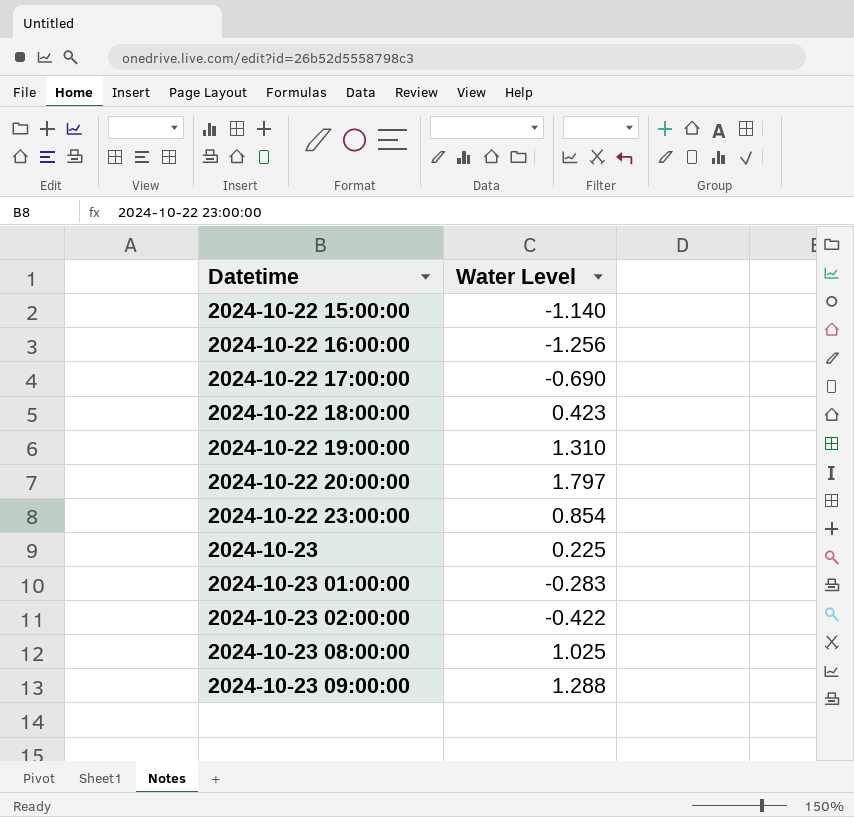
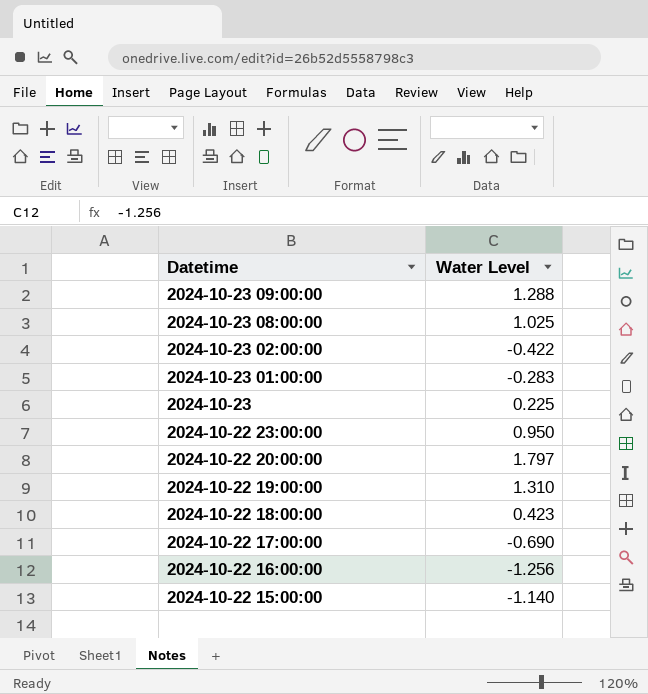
row order: Datetime ascending -> Datetime descending
2024-10-22 23:00:00 | Water Level: 0.854 -> 0.950

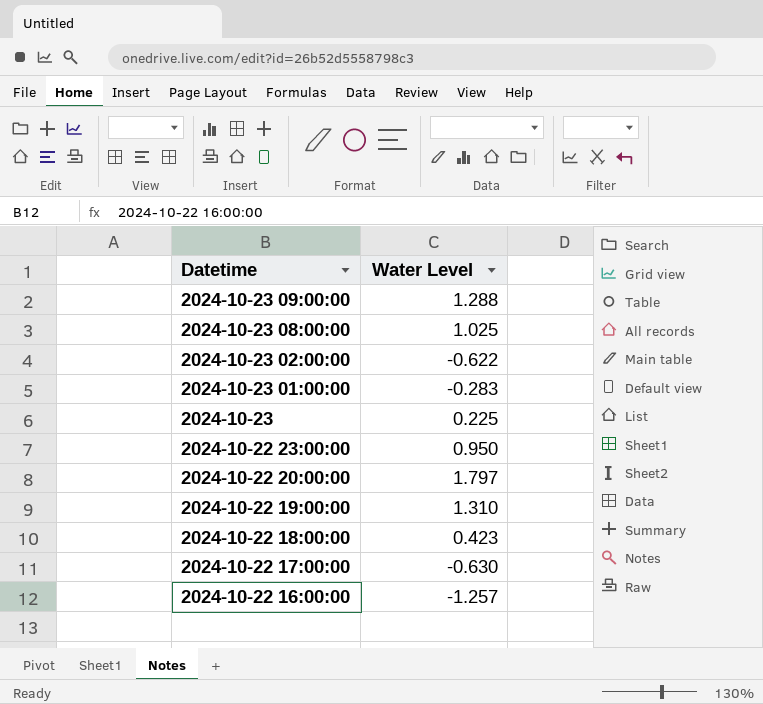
row 2024-10-22 15:00:00: -1.140 -> none
2024-10-23 02:00:00 | Water Level: -0.422 -> -0.622
2024-10-22 17:00:00 | Water Level: -0.690 -> -0.630
2024-10-22 16:00:00 | Water Level: -1.256 -> -1.257

